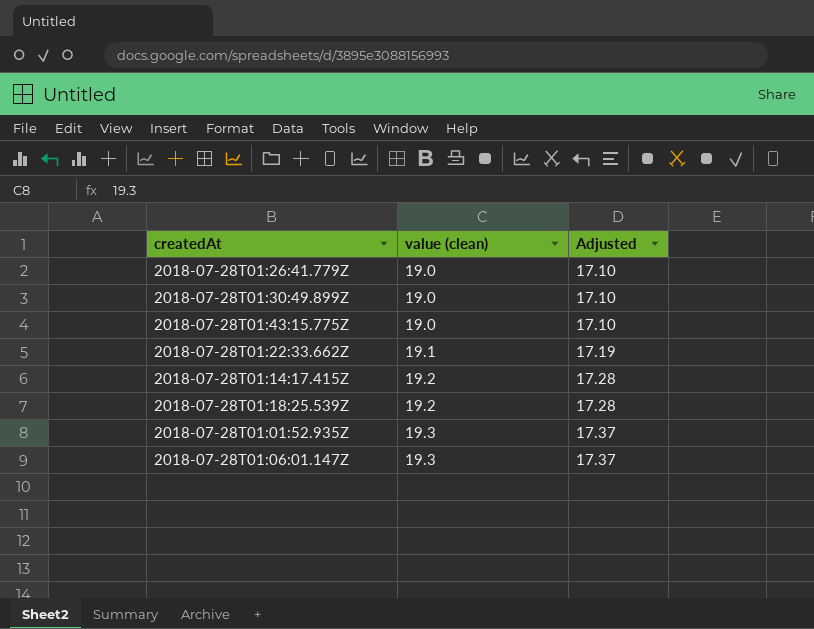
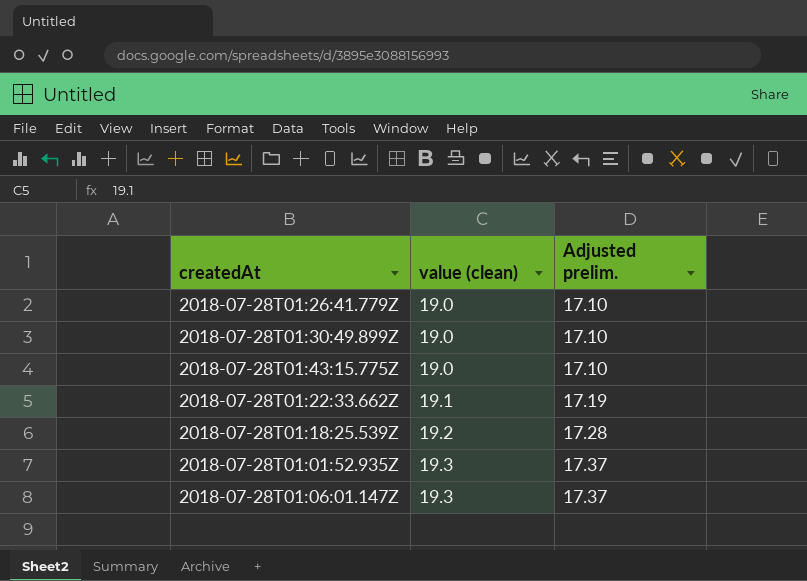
column name: Adjusted -> Adjusted prelim.
row 2018-07-28T01:14:17.415Z: 19.2 | 17.28 -> none

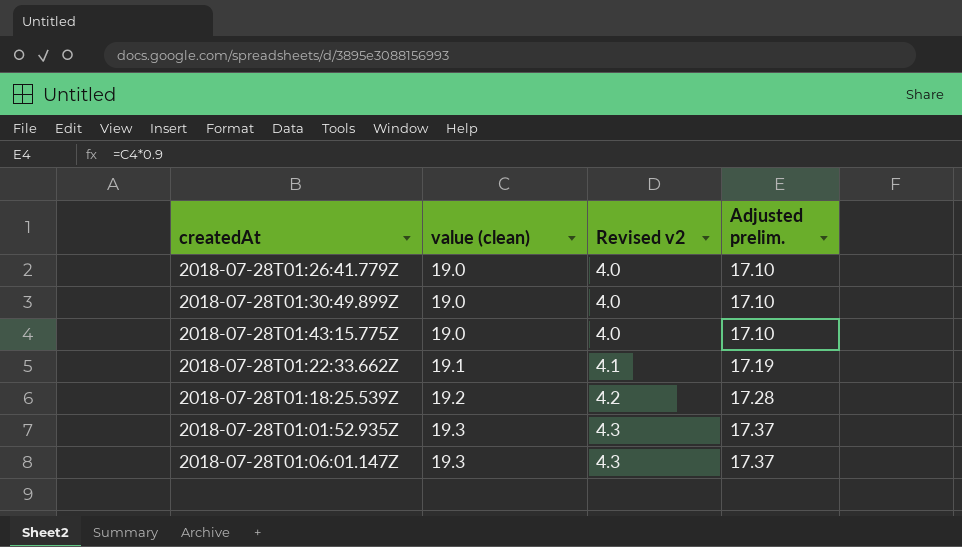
column Revised v2 | formula: none -> [value (clean)] - 15

